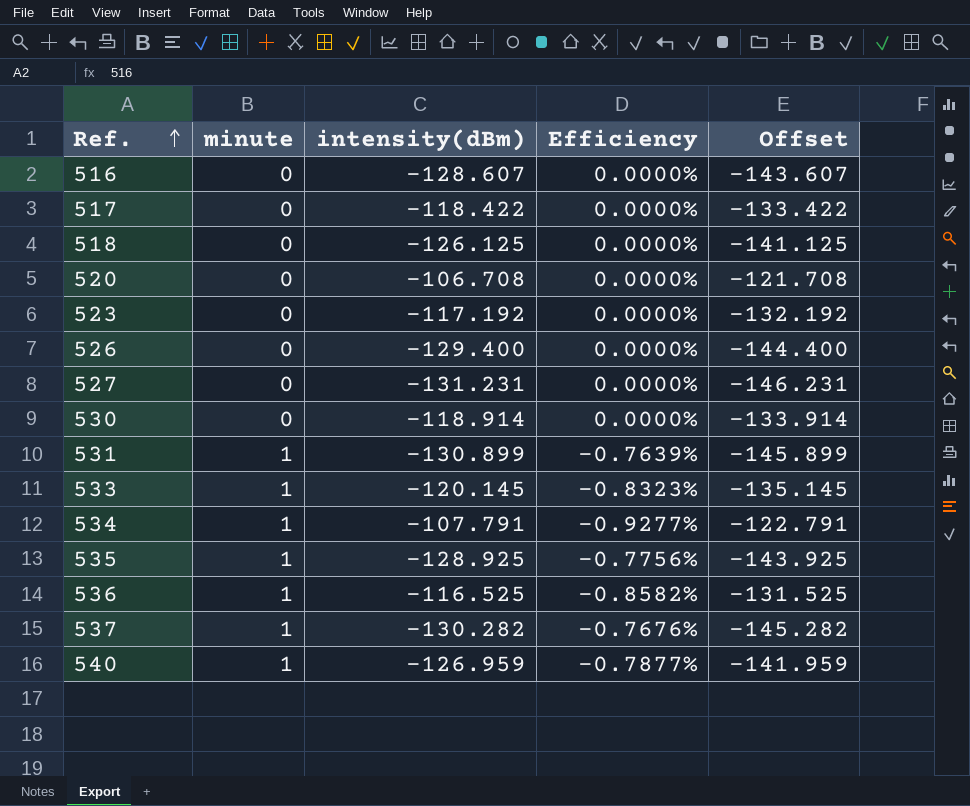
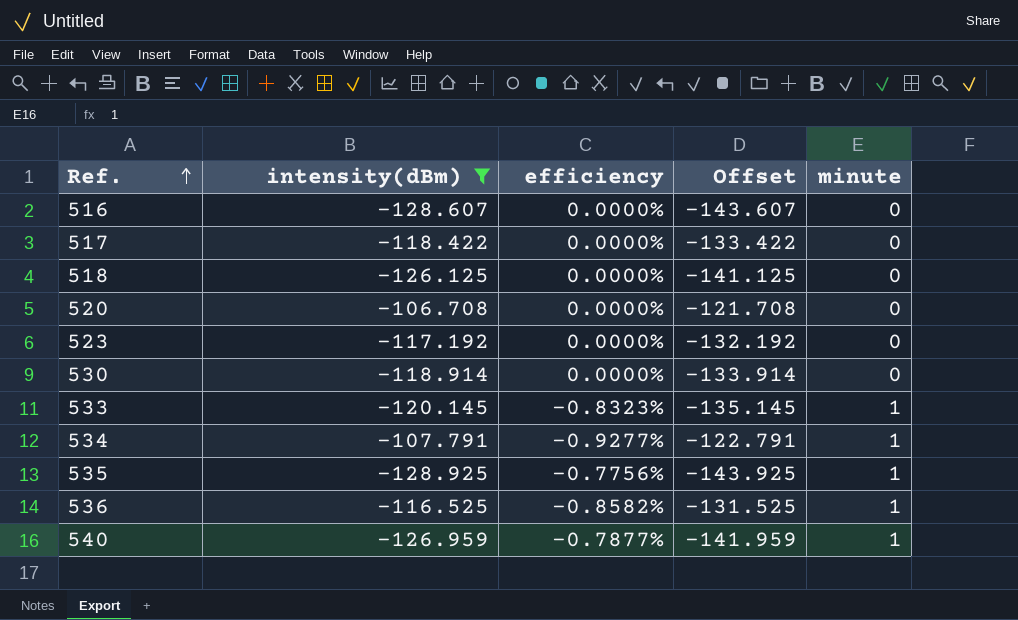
filter: none -> intensity(dBm) >= -128.925
column name: Efficiency -> efficiency
column minute | position: 2 -> 5

